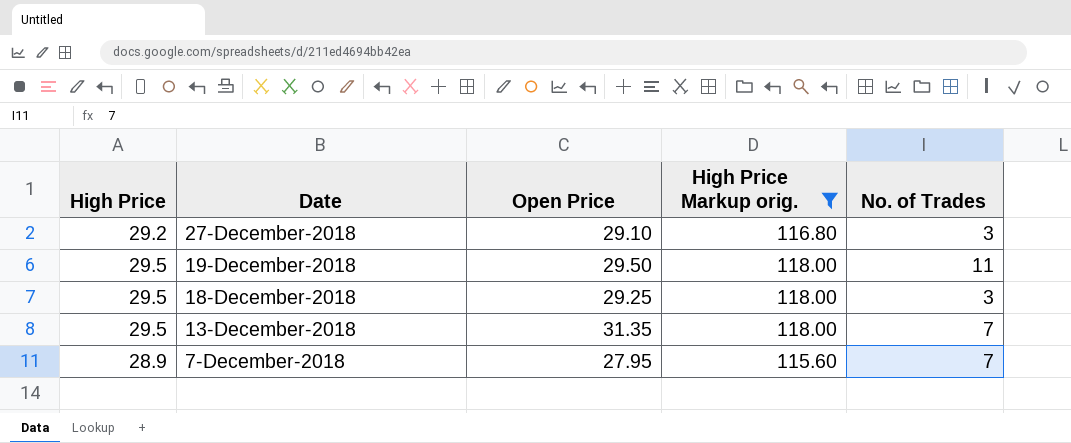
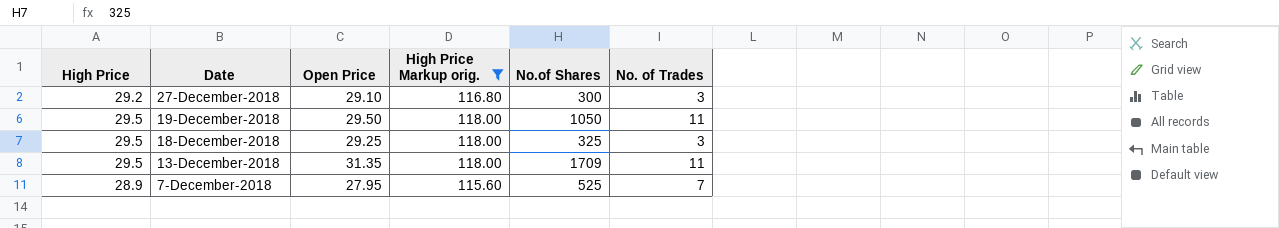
column No.of Shares | position: none -> 5
13-December-2018 | No. of Trades: 7 -> 11

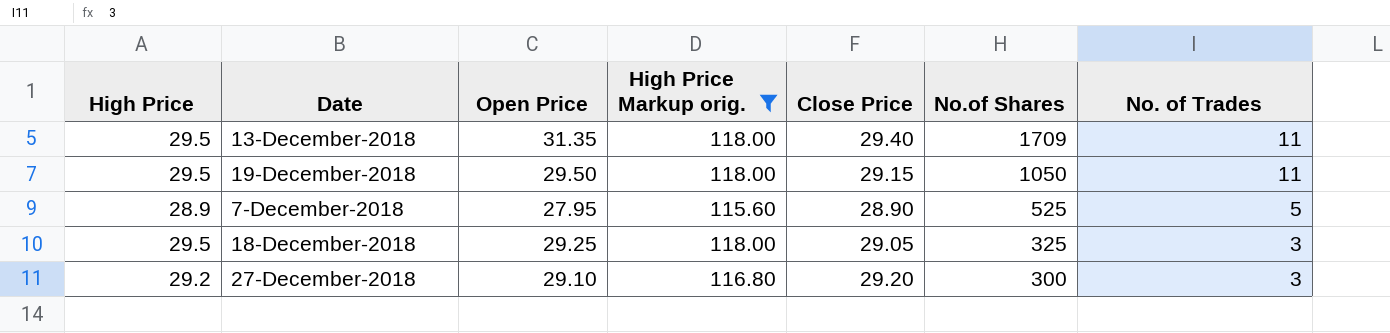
row order: Date descending -> No.of Shares descending
column Close Price | position: none -> 5
7-December-2018 | No. of Trades: 7 -> 5

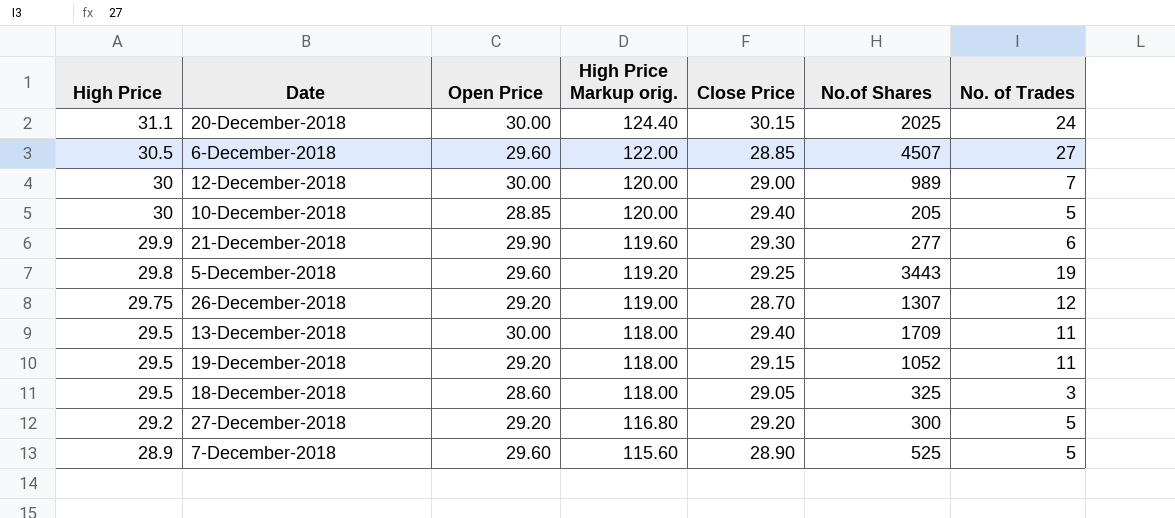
filter: High Price Markup orig. <= 118.00 -> none
row order: No.of Shares descending -> High Price descending
13-December-2018 | Open Price: 31.35 -> 30.00
19-December-2018 | Open Price: 29.50 -> 29.20
19-December-2018 | No.of Shares: 1050 -> 1052
18-December-2018 | Open Price: 29.25 -> 28.60
27-December-2018 | Open Price: 29.10 -> 29.20
27-December-2018 | No. of Trades: 3 -> 5
7-December-2018 | Open Price: 27.95 -> 29.60

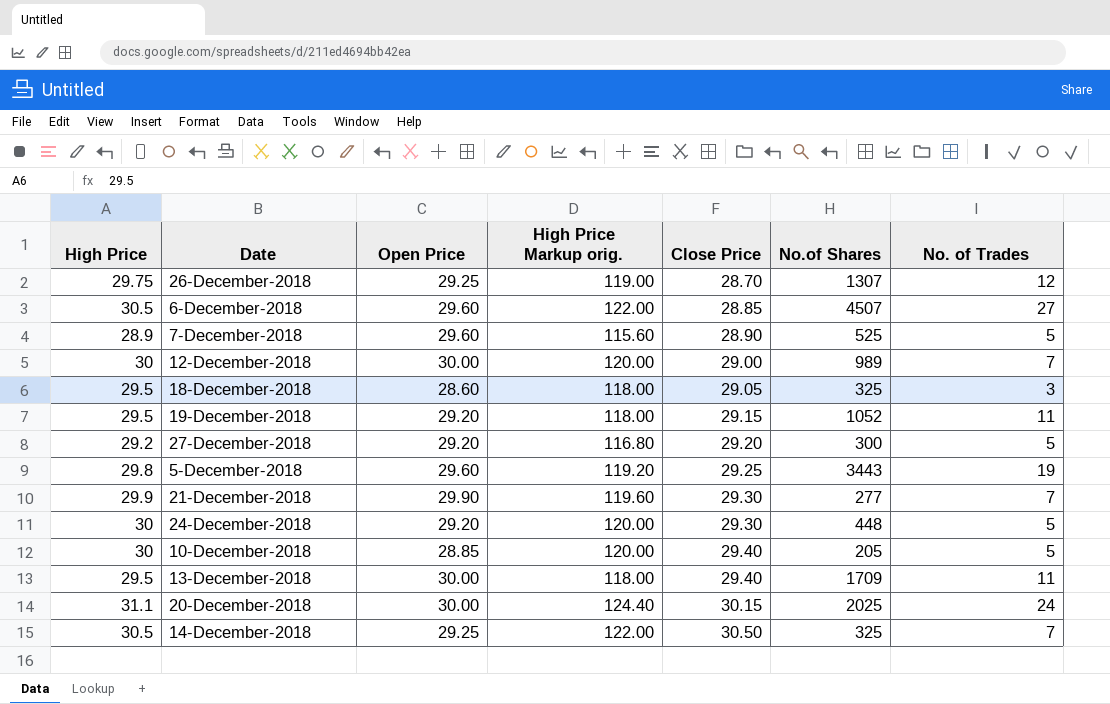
row order: High Price descending -> Close Price ascending
26-December-2018 | Open Price: 29.20 -> 29.25
21-December-2018 | No. of Trades: 6 -> 7
row 24-December-2018: none -> 30 | 29.20 | 120.00 | 29.30 | 448 | 5
row 14-December-2018: none -> 30.5 | 29.25 | 122.00 | 30.50 | 325 | 7

